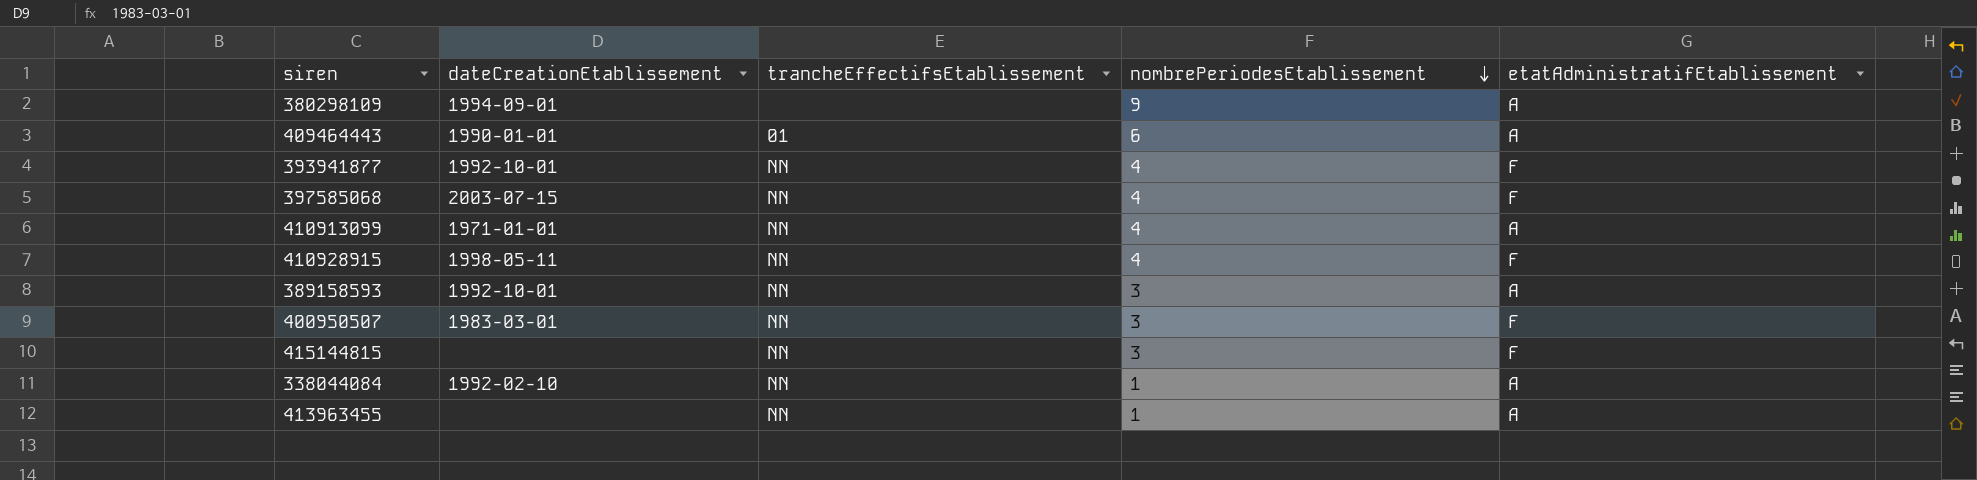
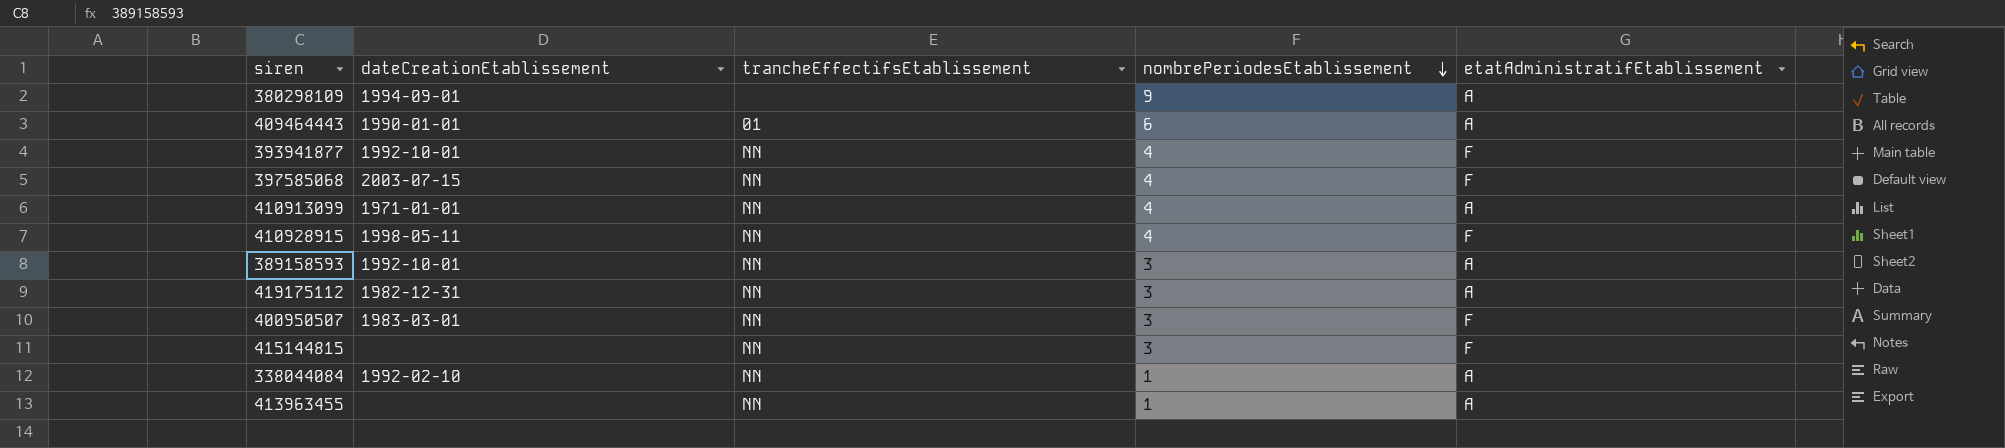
row 419175112: none -> 1982-12-31 | NN | 3 | A

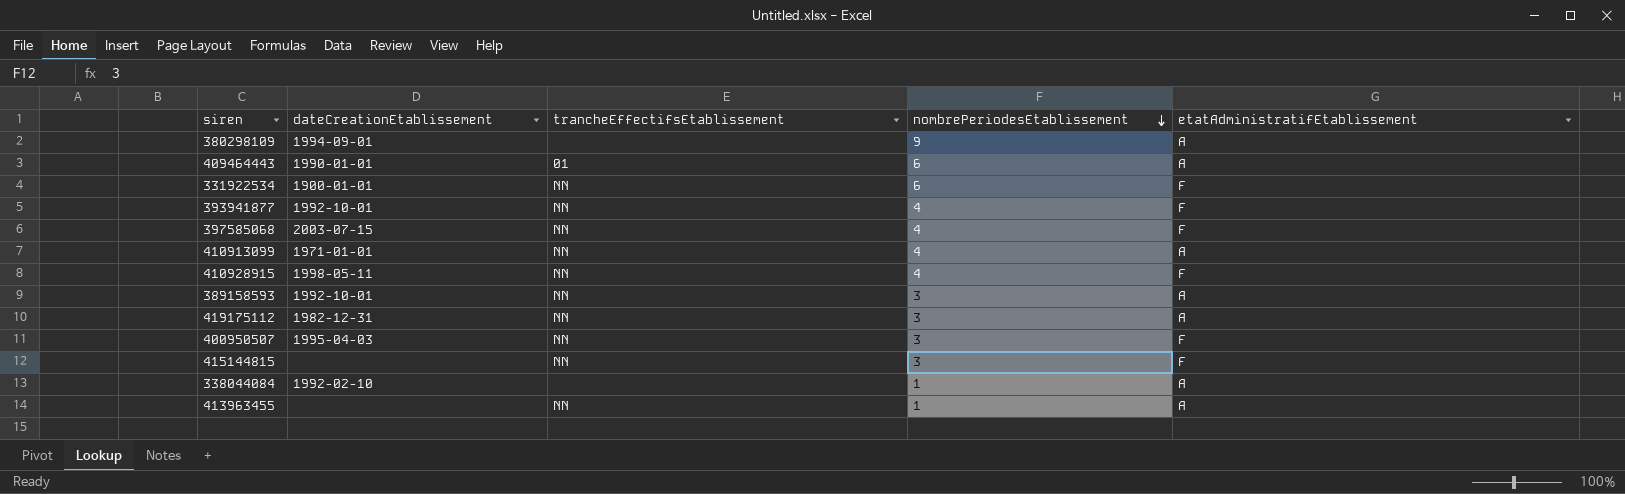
row 331922534: none -> 1900-01-01 | NN | 6 | F
400950507 | dateCreationEtablissement: 1983-03-01 -> 1995-04-03
338044084 | trancheEffectifsEtablissement: NN -> none

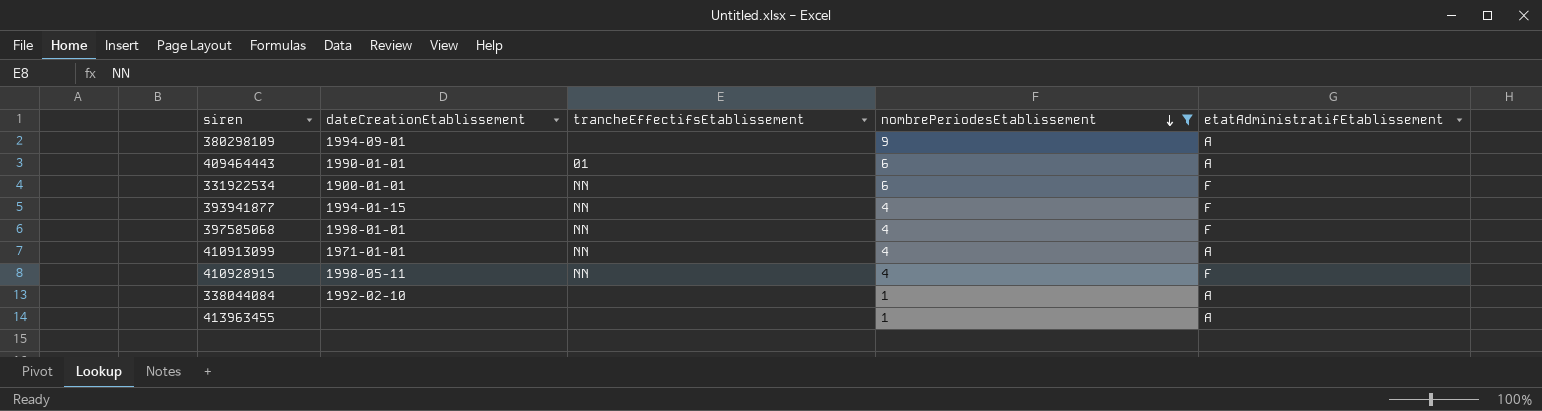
filter: none -> nombrePeriodesEtablissement != 3
393941877 | dateCreationEtablissement: 1992-10-01 -> 1994-01-15
397585068 | dateCreationEtablissement: 2003-07-15 -> 1998-01-01
413963455 | trancheEffectifsEtablissement: NN -> none

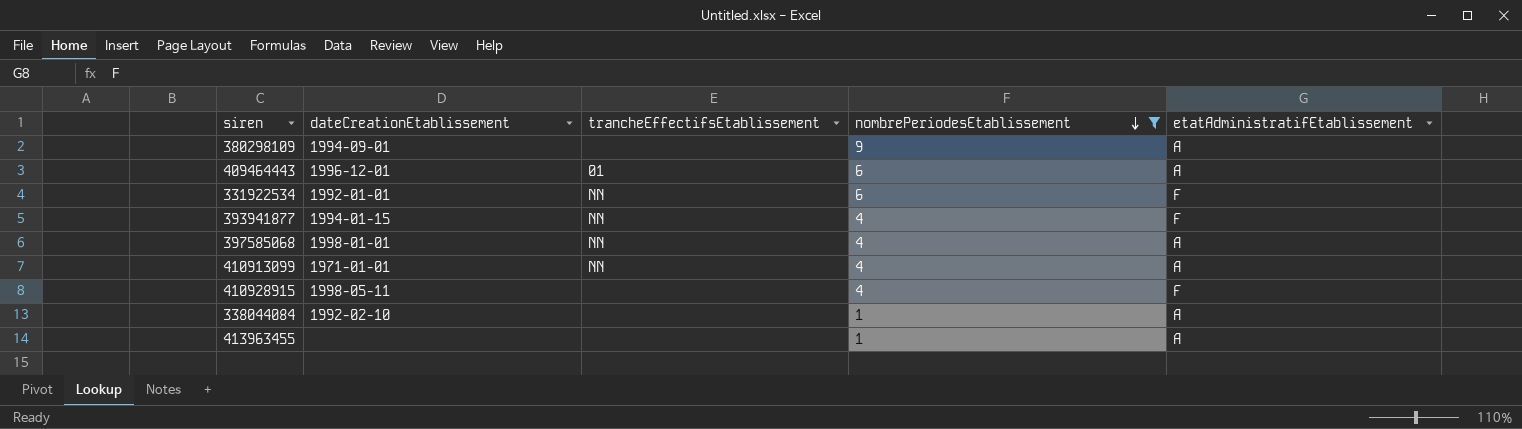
409464443 | dateCreationEtablissement: 1990-01-01 -> 1996-12-01
331922534 | dateCreationEtablissement: 1900-01-01 -> 1992-01-01
397585068 | etatAdministratifEtablissement: F -> A
410928915 | trancheEffectifsEtablissement: NN -> none

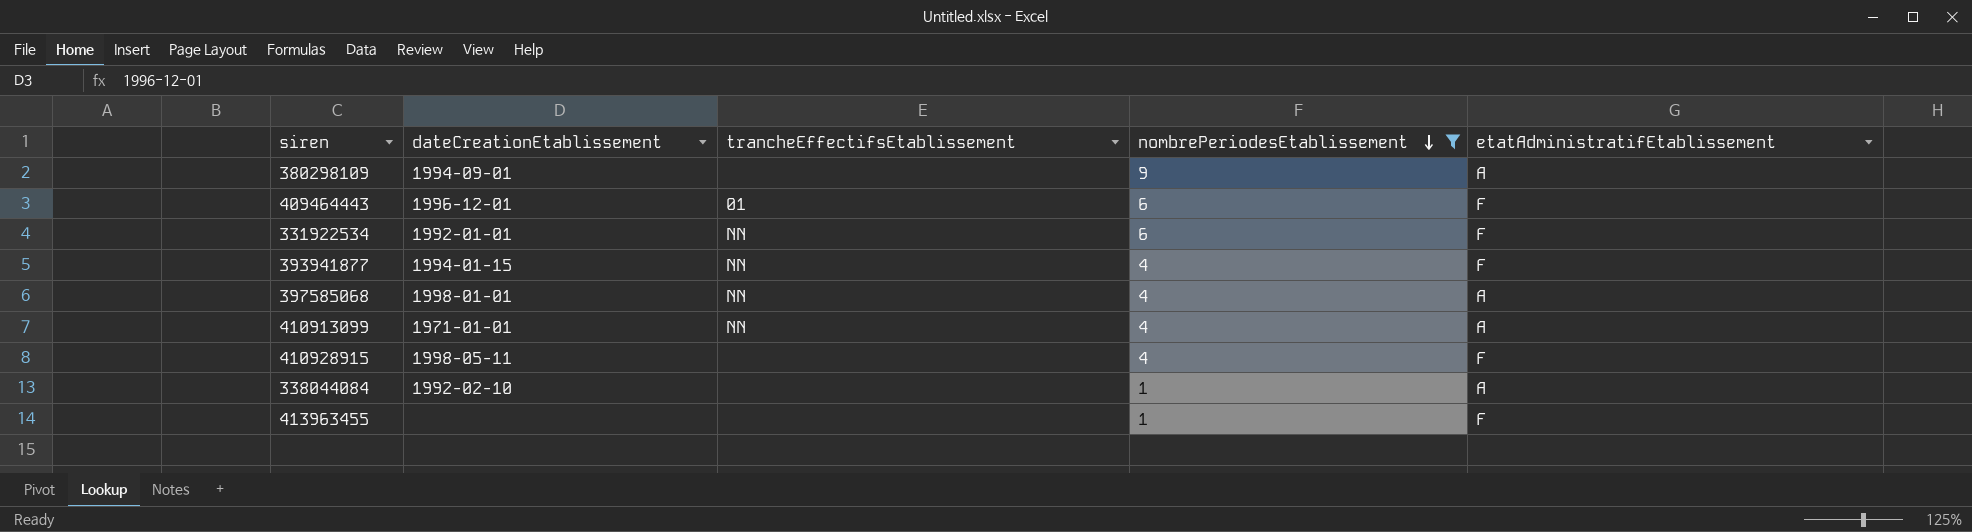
409464443 | etatAdministratifEtablissement: A -> F
413963455 | etatAdministratifEtablissement: A -> F

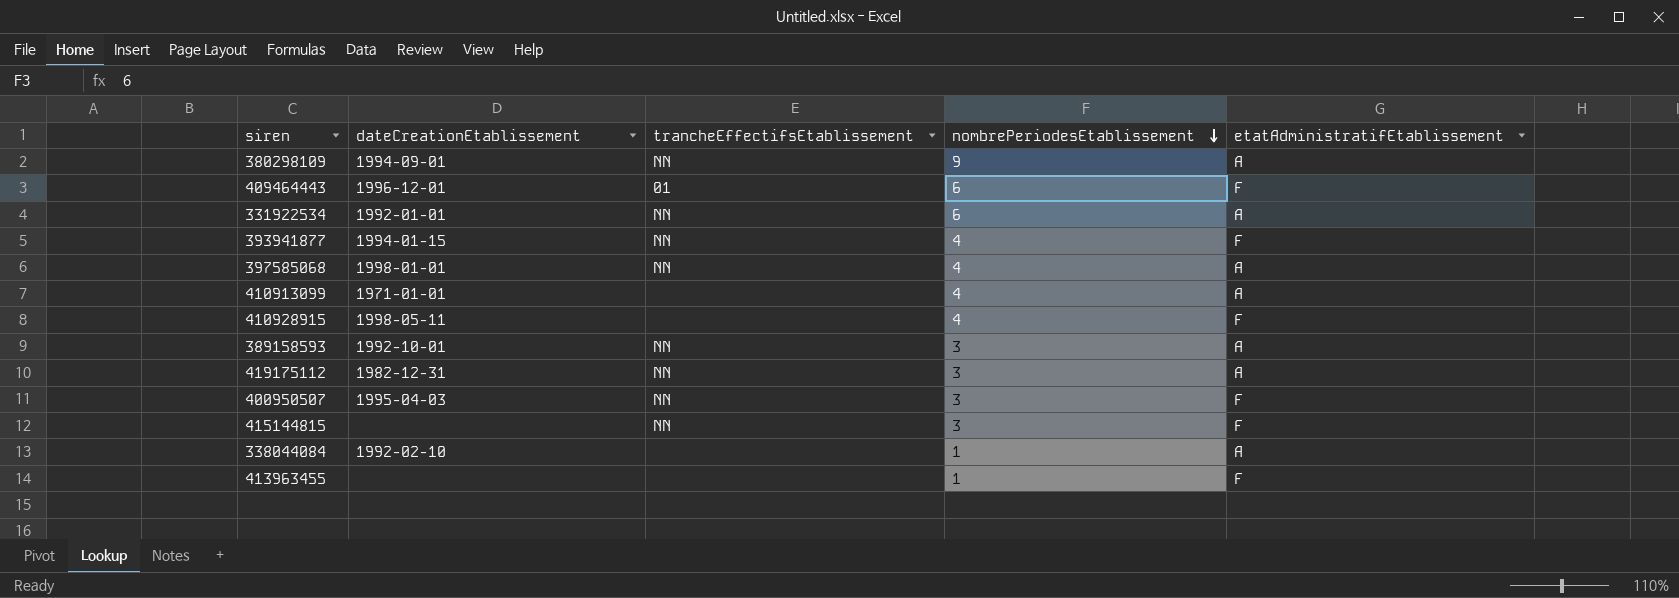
filter: nombrePeriodesEtablissement != 3 -> none
380298109 | trancheEffectifsEtablissement: none -> NN
331922534 | etatAdministratifEtablissement: F -> A
410913099 | trancheEffectifsEtablissement: NN -> none

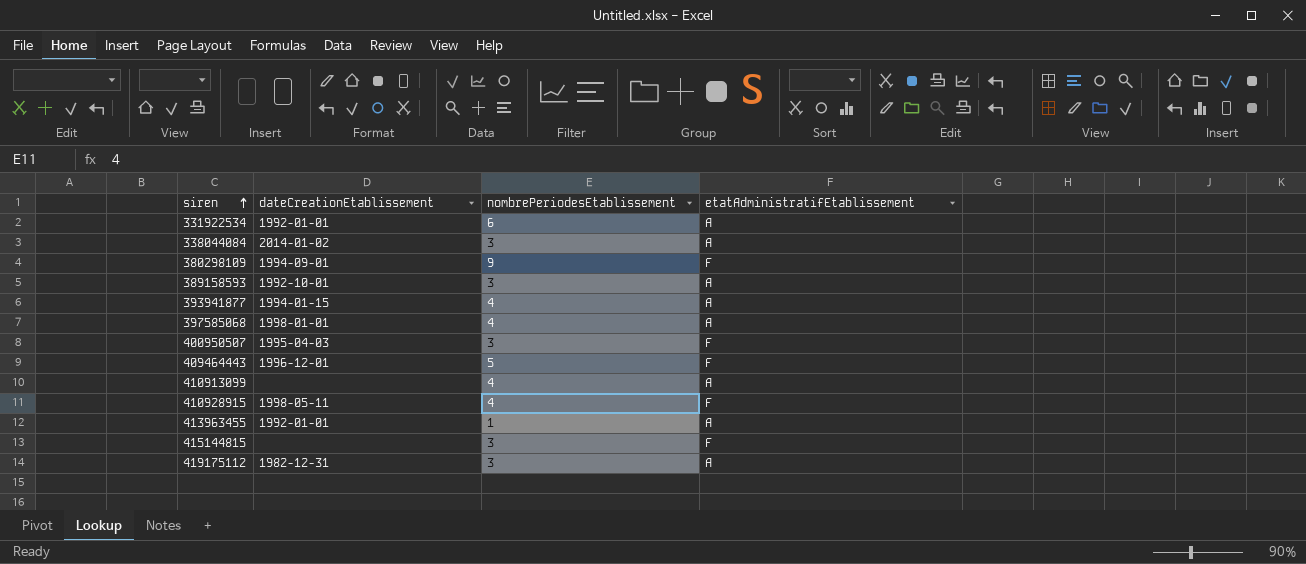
row order: nombrePeriodesEtablissement descending -> siren ascending
column trancheEffectifsEtablissement | position: 3 -> none
338044084 | dateCreationEtablissement: 1992-02-10 -> 2014-01-02
338044084 | nombrePeriodesEtablissement: 1 -> 3
380298109 | etatAdministratifEtablissement: A -> F
393941877 | etatAdministratifEtablissement: F -> A
409464443 | nombrePeriodesEtablissement: 6 -> 5
410913099 | dateCreationEtablissement: 1971-01-01 -> none
413963455 | dateCreationEtablissement: none -> 1992-01-01
413963455 | etatAdministratifEtablissement: F -> A

